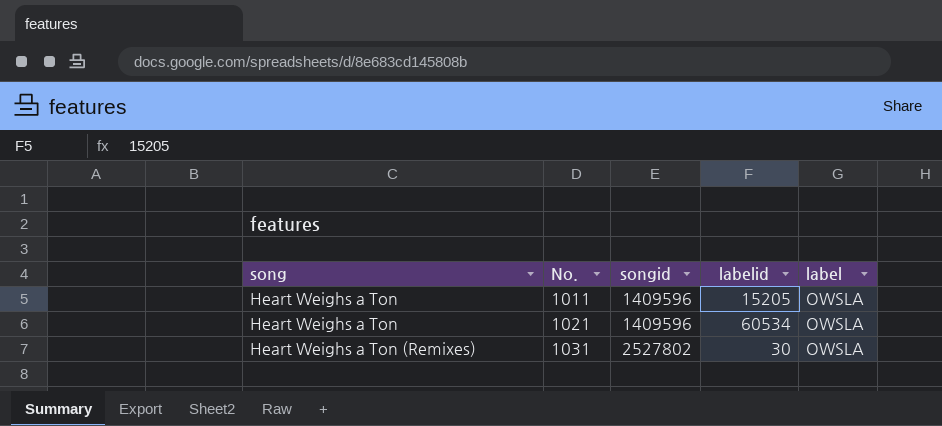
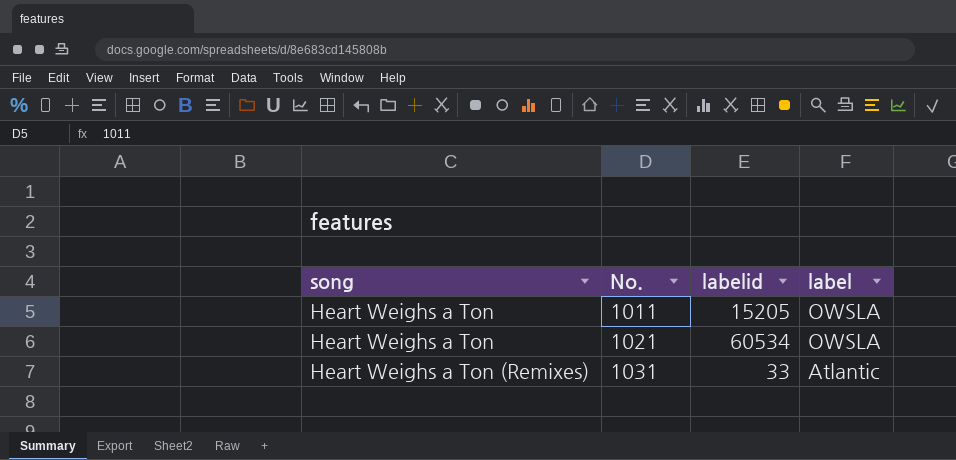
column songid | position: 3 -> none
1031 | labelid: 30 -> 33
1031 | label: OWSLA -> Atlantic

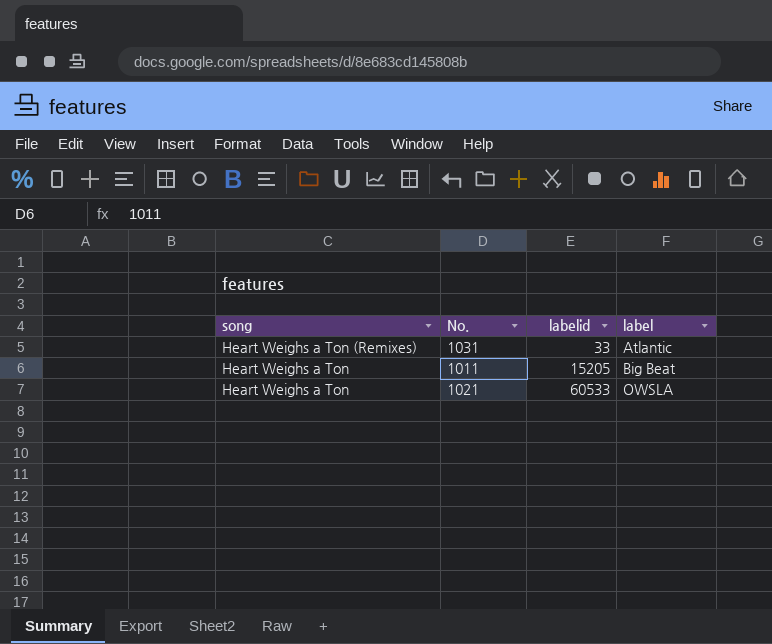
row order: song ascending -> song descending
1011 | label: OWSLA -> Big Beat
1021 | labelid: 60534 -> 60533

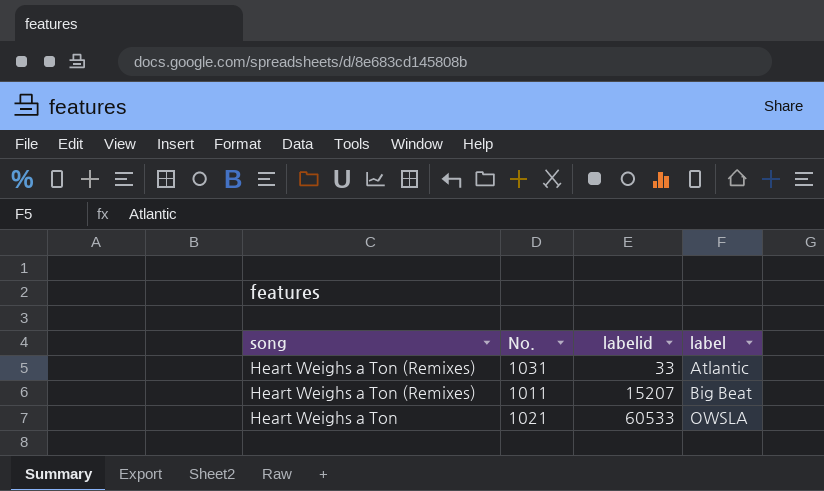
1011 | song: Heart Weighs a Ton -> Heart Weighs a Ton (Remixes)
1011 | labelid: 15205 -> 15207

